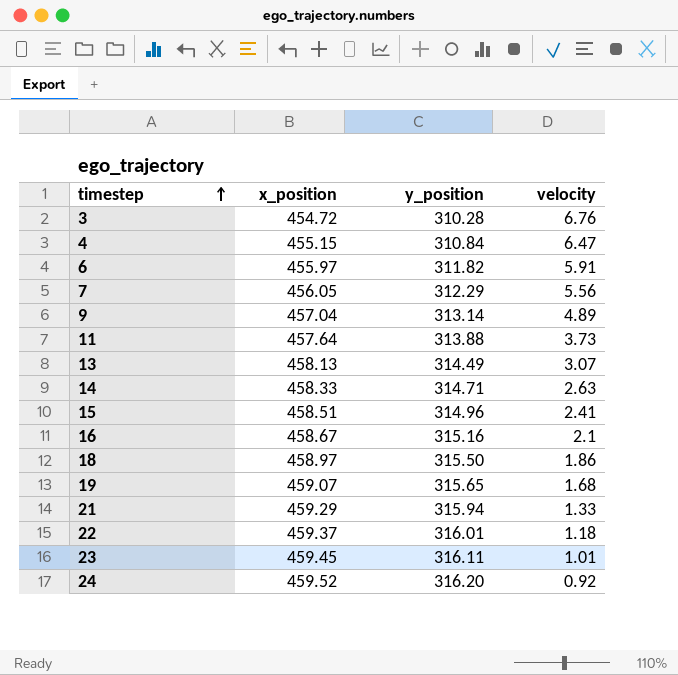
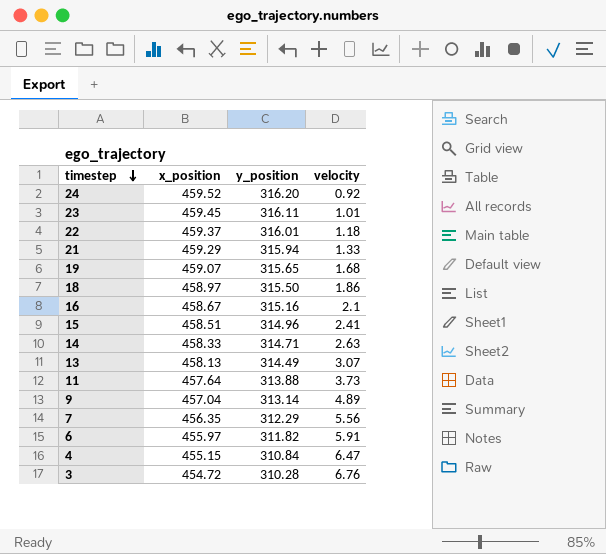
row order: timestep ascending -> timestep descending
7 | x_position: 456.05 -> 456.35

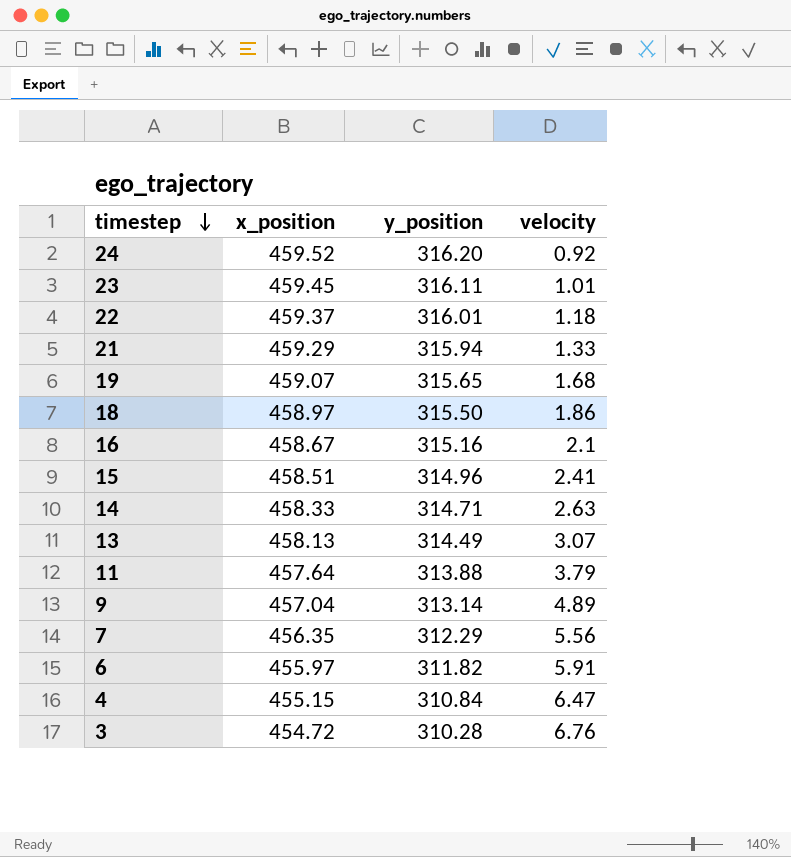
11 | velocity: 3.73 -> 3.79

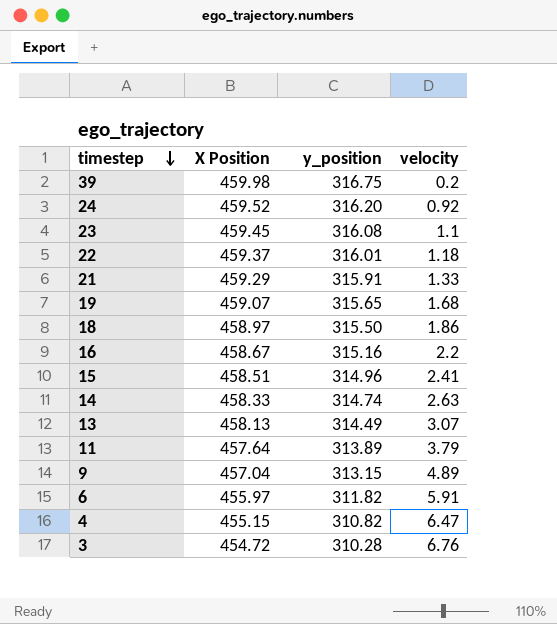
column name: x_position -> X Position
row 7: 456.35 | 312.29 | 5.56 -> none
row 39: none -> 459.98 | 316.75 | 0.2
23 | y_position: 316.11 -> 316.08
23 | velocity: 1.01 -> 1.1
21 | y_position: 315.94 -> 315.91
16 | velocity: 2.1 -> 2.2
14 | y_position: 314.71 -> 314.74
11 | y_position: 313.88 -> 313.89
9 | y_position: 313.14 -> 313.15
4 | y_position: 310.84 -> 310.82

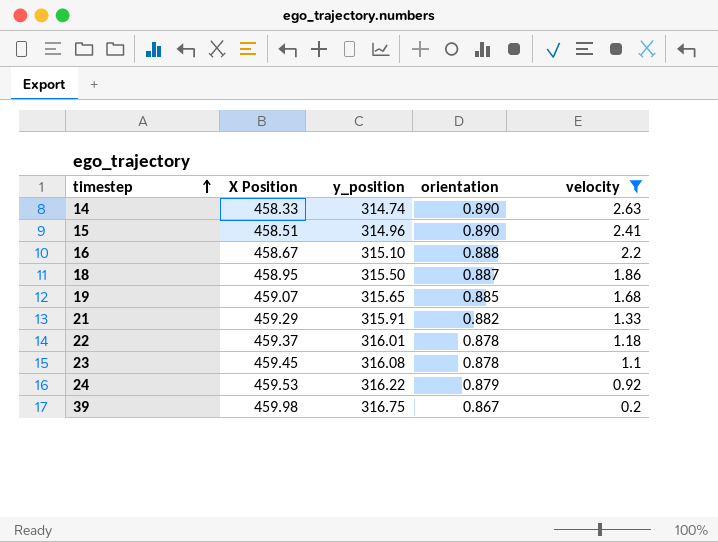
filter: none -> velocity <= 2.63
row order: timestep descending -> timestep ascending
column orientation | position: none -> 4
16 | y_position: 315.16 -> 315.10
18 | X Position: 458.97 -> 458.95
24 | X Position: 459.52 -> 459.53
24 | y_position: 316.20 -> 316.22

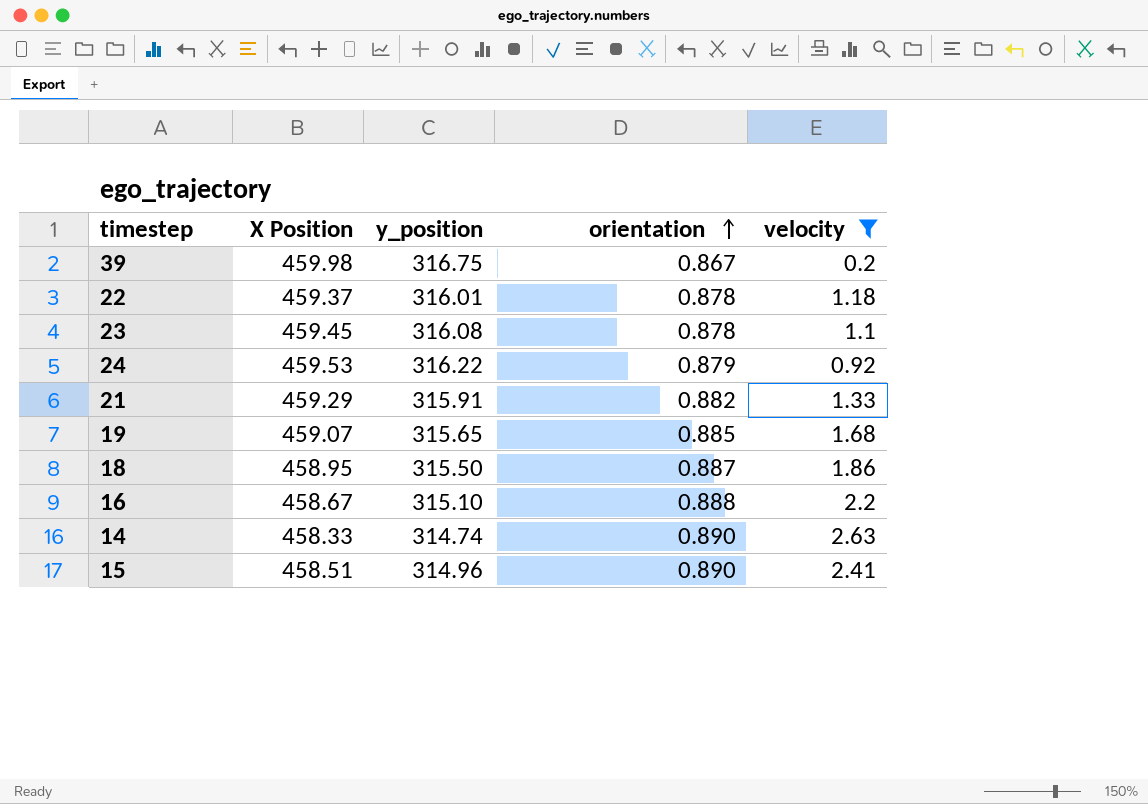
row order: timestep ascending -> orientation ascending

